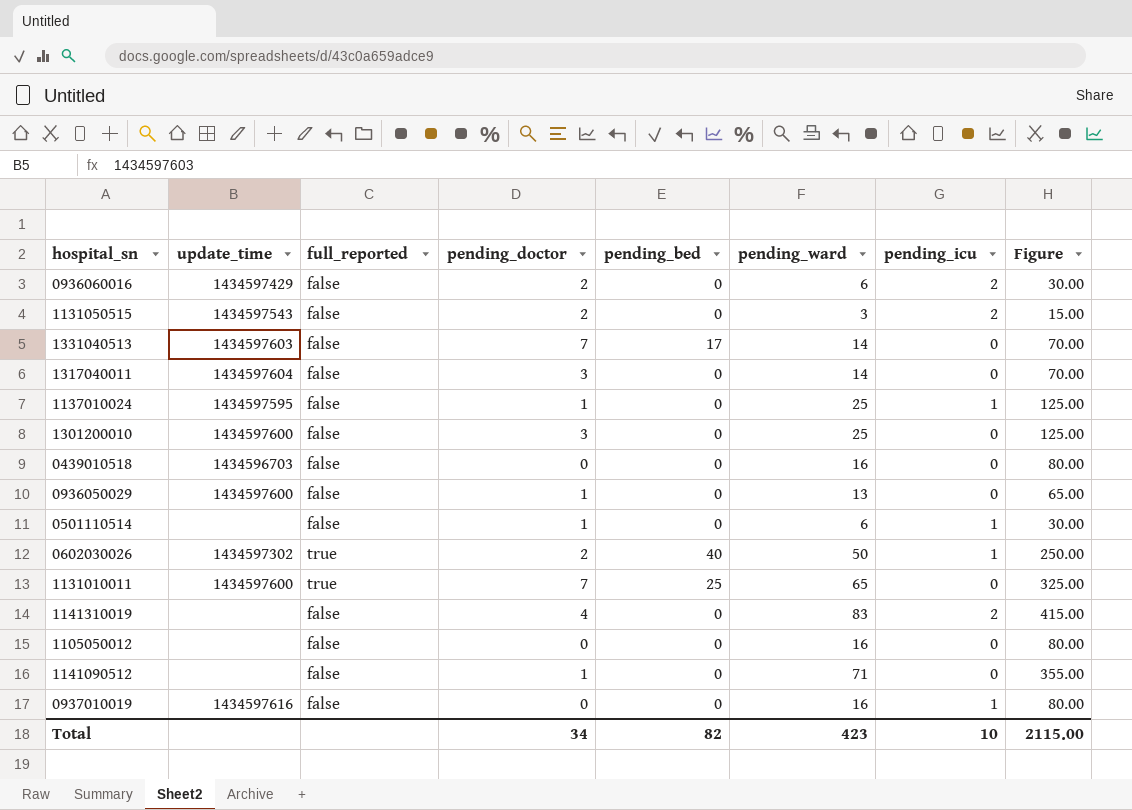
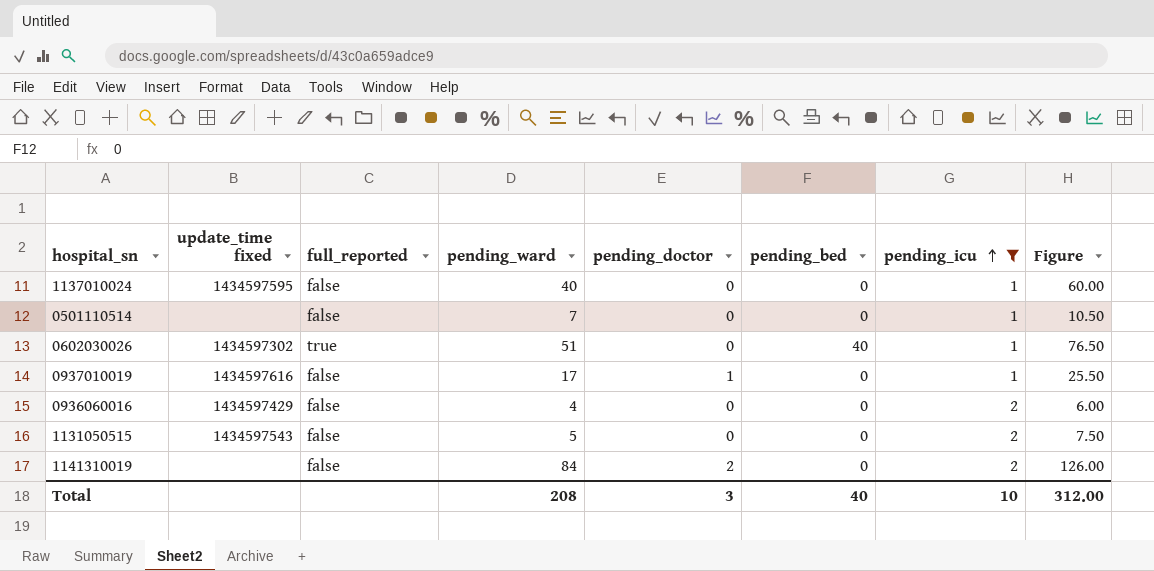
filter: none -> pending_icu != 0
row order: none -> pending_icu ascending
column name: update_time -> update_time fixed
column pending_ward | position: 6 -> 4
column Figure | formula: [pending_ward] * 5 -> [pending_ward] * 1.5
1137010024 | pending_ward: 25 -> 40
1137010024 | pending_doctor: 1 -> 0
0501110514 | pending_ward: 6 -> 7
0501110514 | pending_doctor: 1 -> 0
0602030026 | pending_ward: 50 -> 51
0602030026 | pending_doctor: 2 -> 0
0937010019 | pending_ward: 16 -> 17
0937010019 | pending_doctor: 0 -> 1
0936060016 | pending_ward: 6 -> 4
0936060016 | pending_doctor: 2 -> 0
1131050515 | pending_ward: 3 -> 5
1131050515 | pending_doctor: 2 -> 0
1141310019 | pending_ward: 83 -> 84
1141310019 | pending_doctor: 4 -> 2
Total | pending_ward: 423 -> 208
Total | pending_doctor: 34 -> 3
Total | pending_bed: 82 -> 40
Total | Figure: 2115.00 -> 312.00

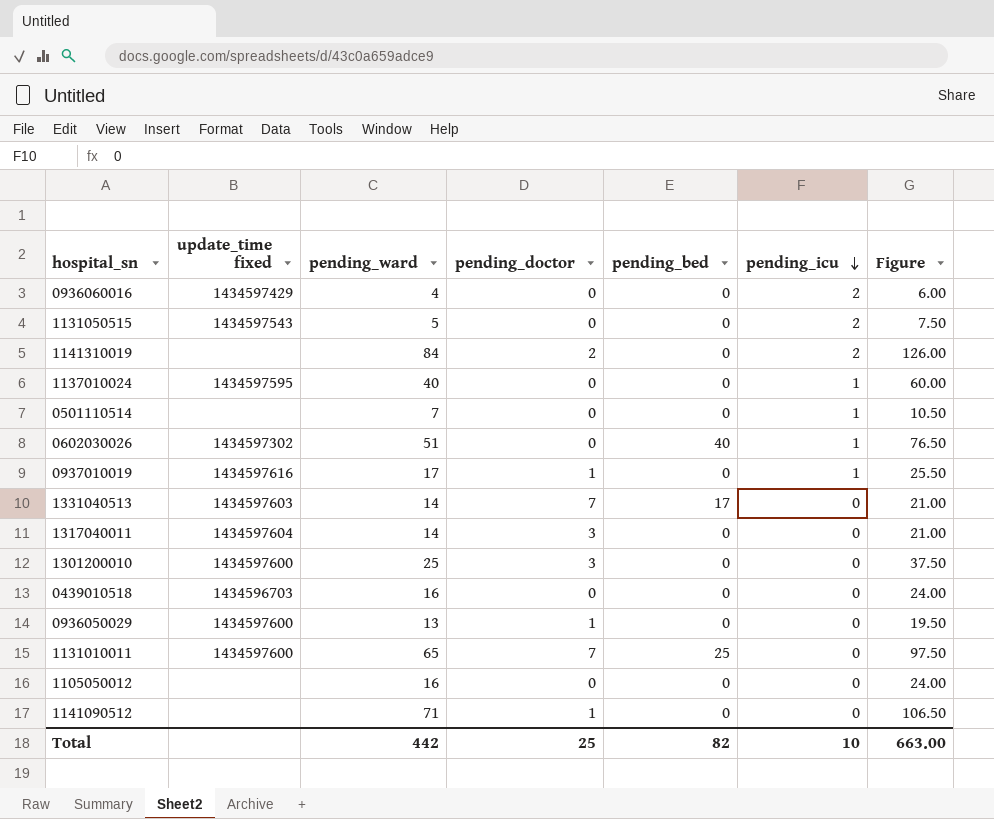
filter: pending_icu != 0 -> none
row order: pending_icu ascending -> pending_icu descending
column full_reported | position: 3 -> none
Total | pending_ward: 208 -> 442
Total | pending_doctor: 3 -> 25
Total | pending_bed: 40 -> 82
Total | Figure: 312.00 -> 663.00

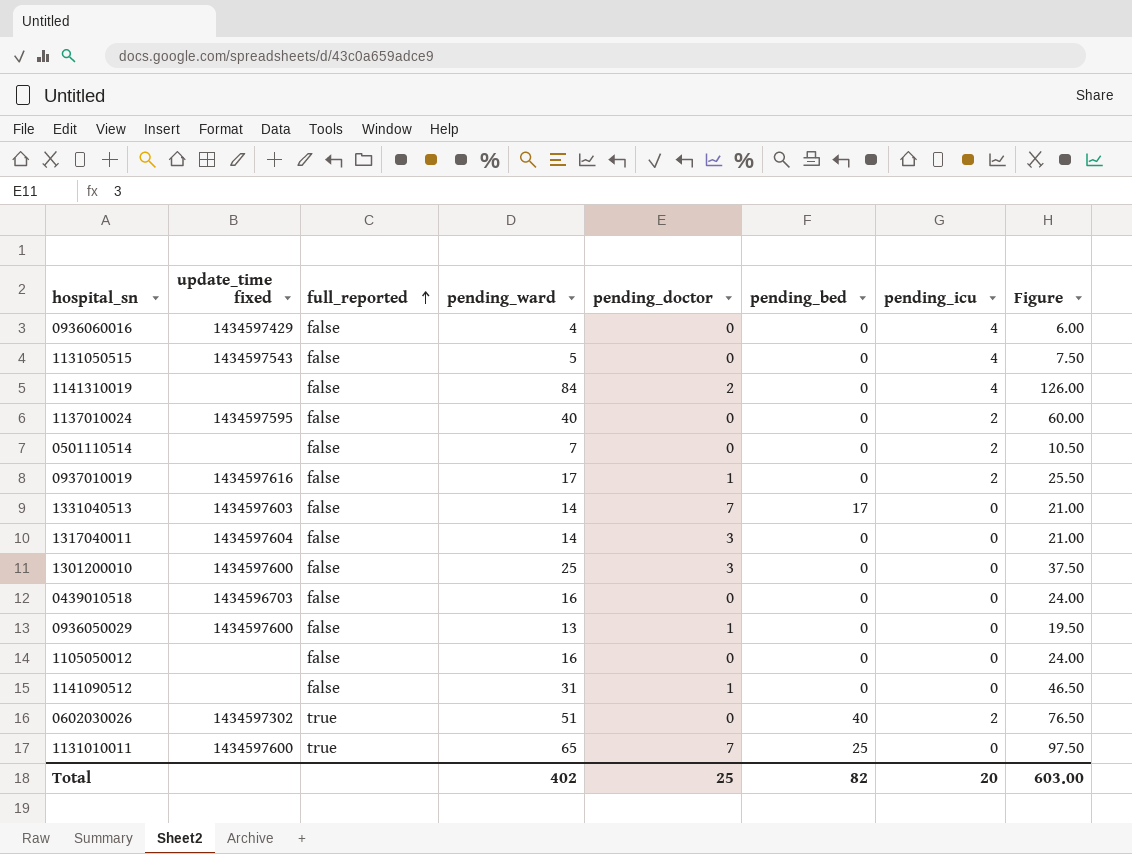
row order: pending_icu descending -> full_reported ascending
column full_reported | position: none -> 3
0936060016 | pending_icu: 2 -> 4
1131050515 | pending_icu: 2 -> 4
1141310019 | pending_icu: 2 -> 4
1137010024 | pending_icu: 1 -> 2
0501110514 | pending_icu: 1 -> 2
0937010019 | pending_icu: 1 -> 2
1141090512 | pending_ward: 71 -> 31
1141090512 | Figure: 106.50 -> 46.50
0602030026 | pending_icu: 1 -> 2
Total | pending_ward: 442 -> 402
Total | pending_icu: 10 -> 20
Total | Figure: 663.00 -> 603.00

